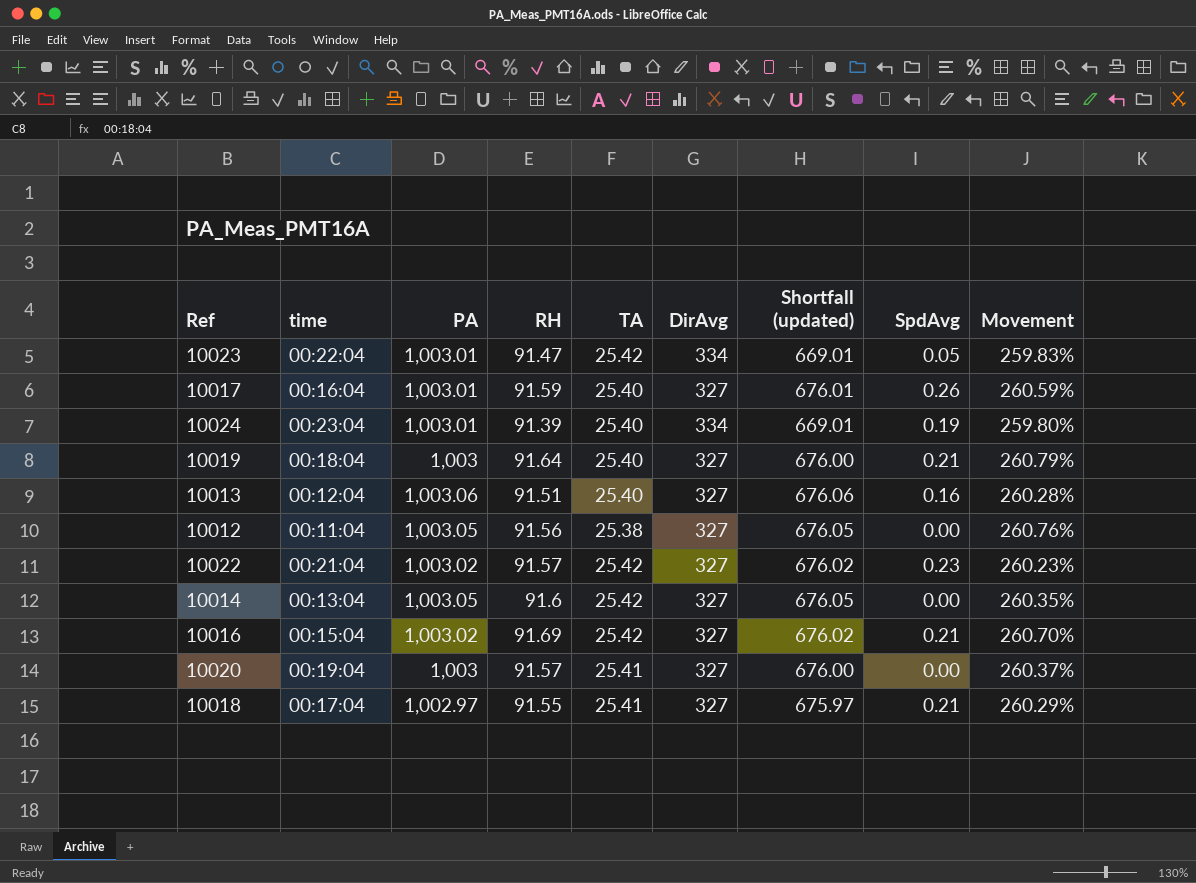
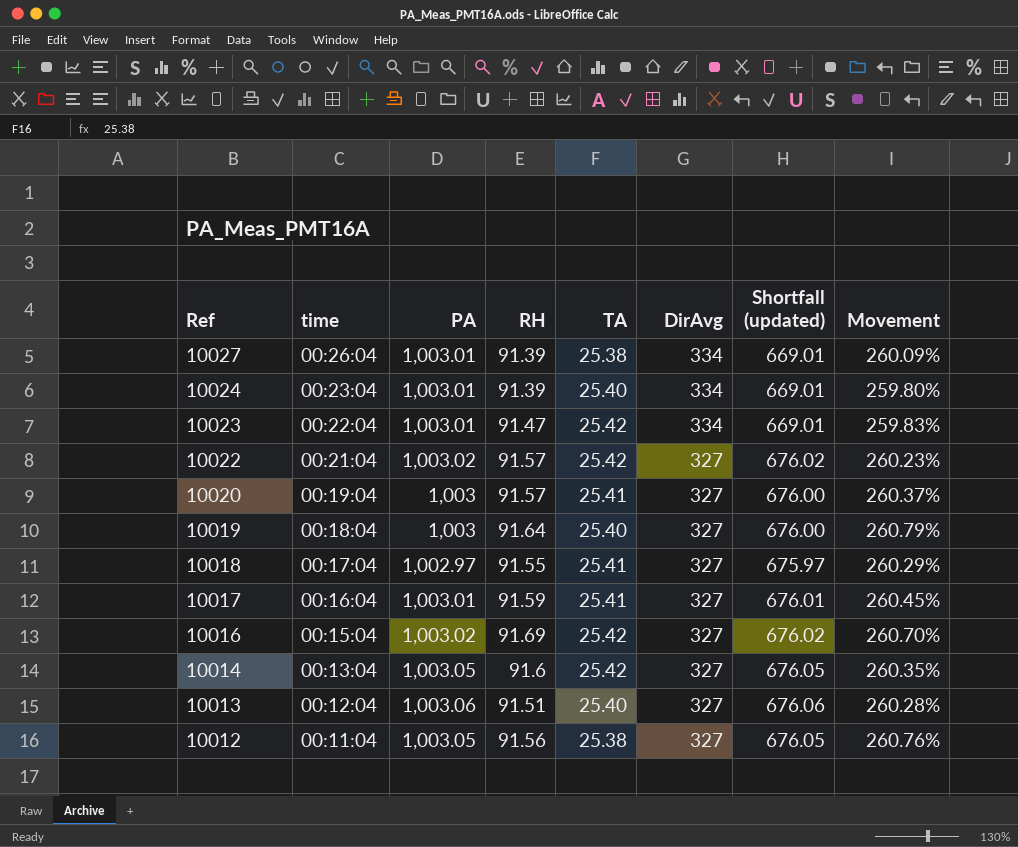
row order: none -> Ref descending
column SpdAvg | position: 8 -> none
row 10027: none -> 00:26:04 | 1,003.01 | 91.39 | 25.38 | 334 | 669.01 | 260.09%
10017 | TA: 25.40 -> 25.41
10017 | Movement: 260.59% -> 260.45%

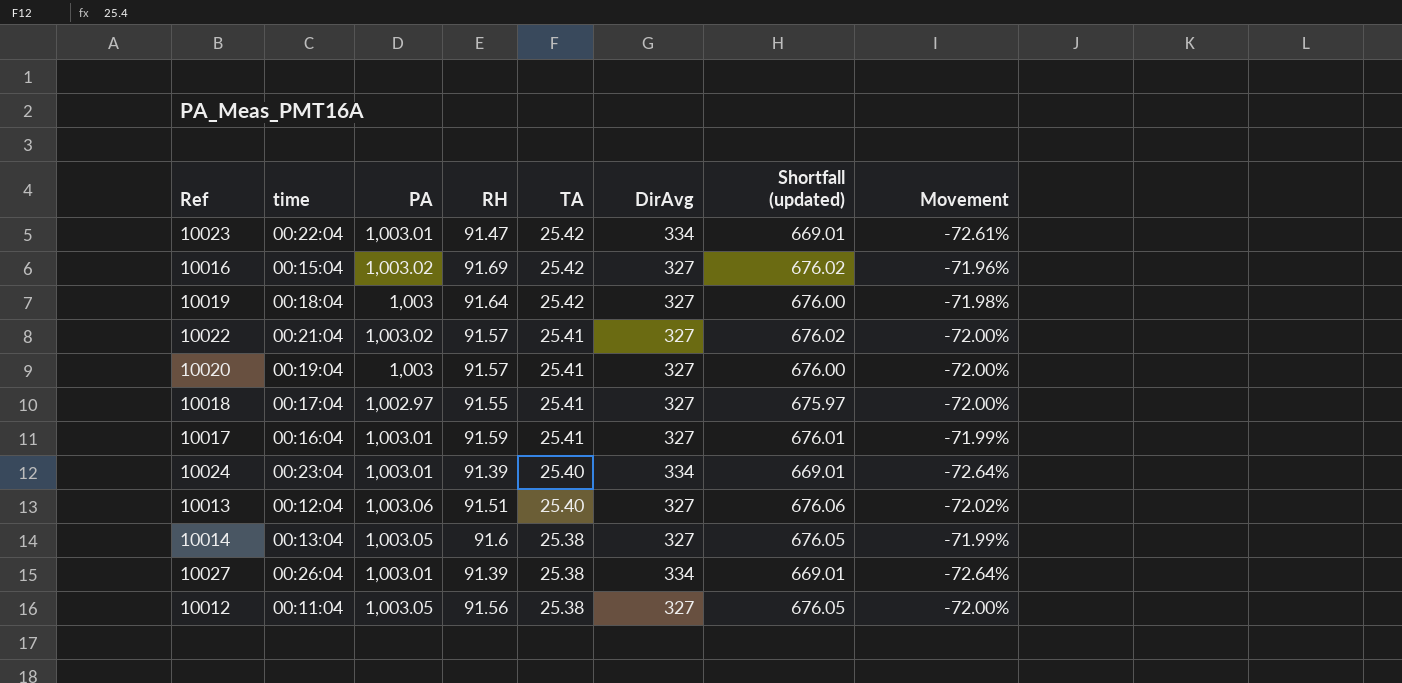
row order: Ref descending -> TA descending
column Movement | formula: ([RH] - [TA]) / [TA] -> ([RH] - [DirAvg]) / [DirAvg]
10019 | TA: 25.40 -> 25.42
10022 | TA: 25.42 -> 25.41
10014 | TA: 25.42 -> 25.38

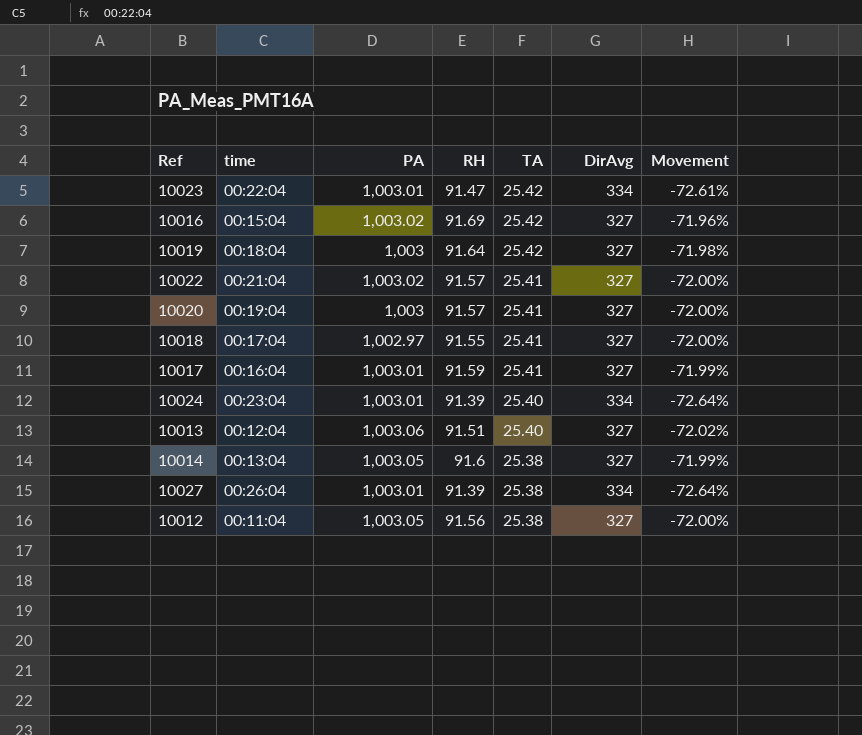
column Shortfall (updated) | formula: [PA] - [DirAvg] -> none

